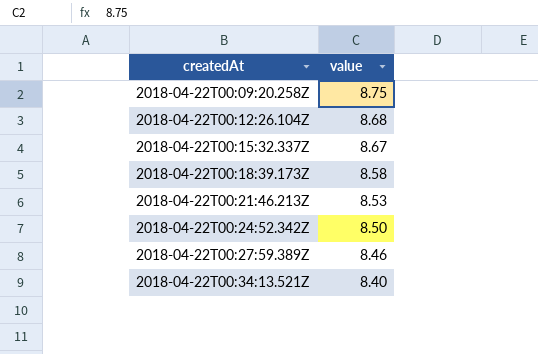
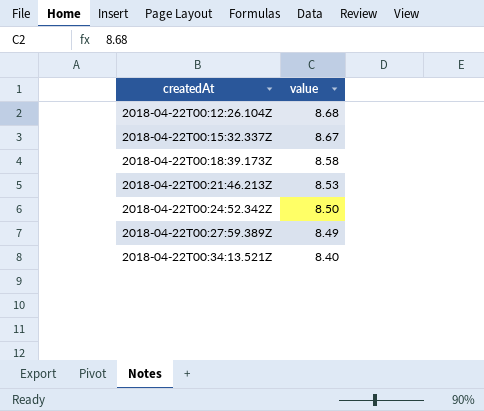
row 2018-04-22T00:09:20.258Z: 8.75 -> none
2018-04-22T00:27:59.389Z | value: 8.46 -> 8.49

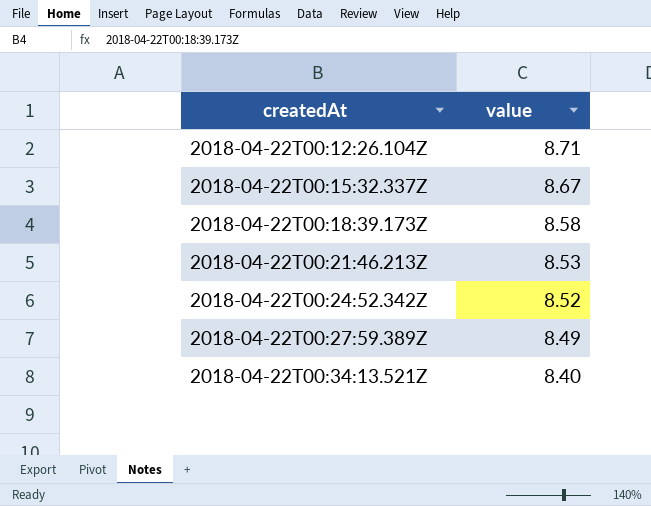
2018-04-22T00:12:26.104Z | value: 8.68 -> 8.71
2018-04-22T00:24:52.342Z | value: 8.50 -> 8.52

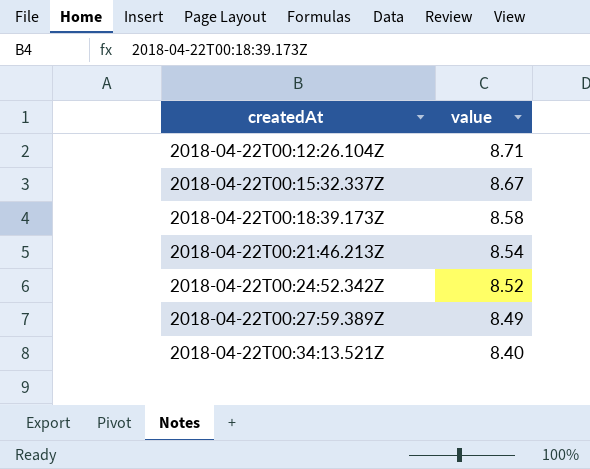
2018-04-22T00:21:46.213Z | value: 8.53 -> 8.54

